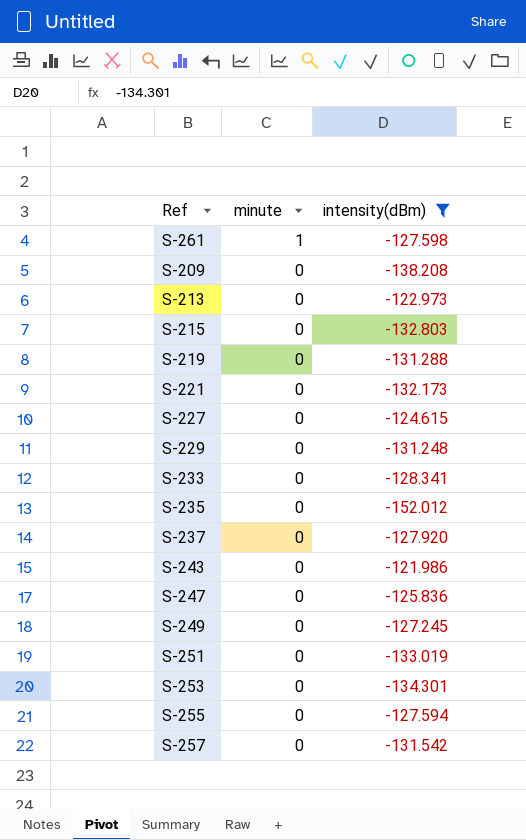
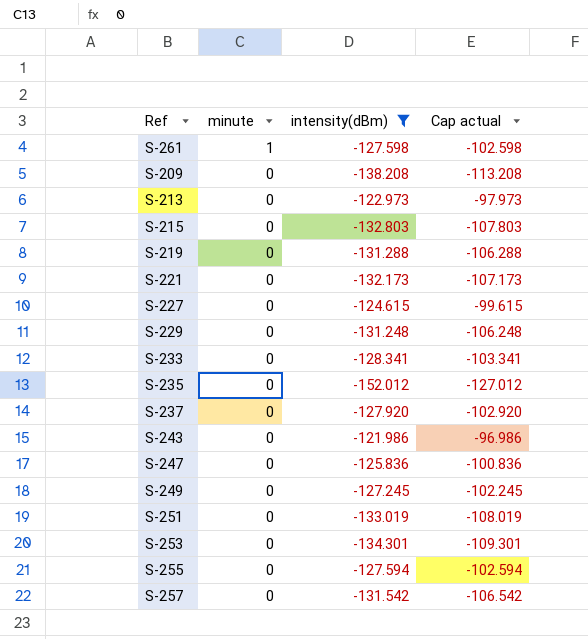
column Cap actual | formula: none -> [intensity(dBm)] + 25

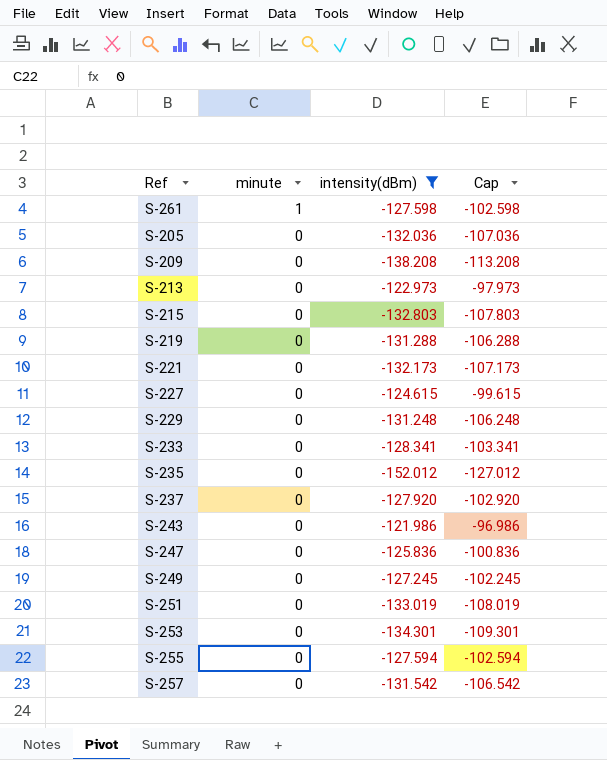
column name: Cap actual -> Cap
row S-205: none -> 0 | -132.036 | -107.036

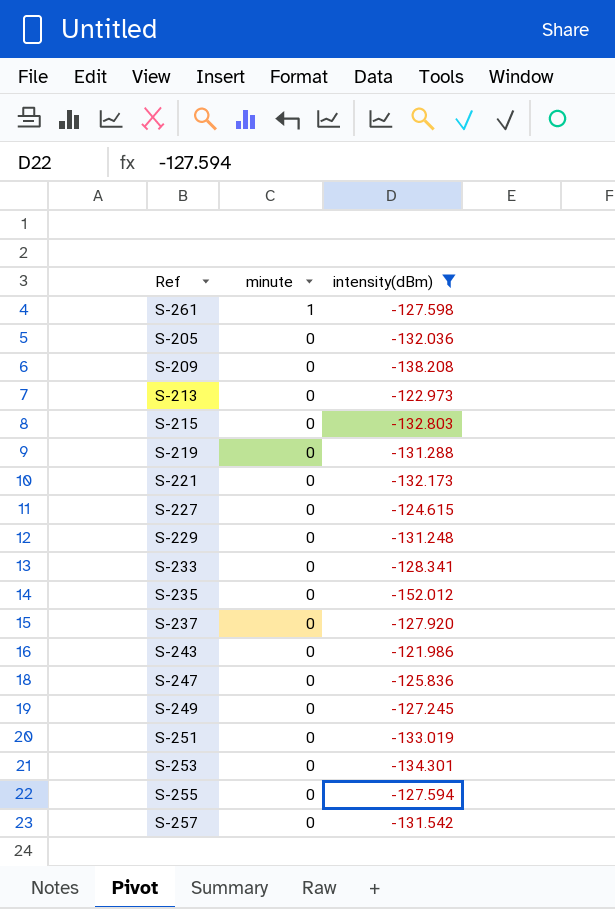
column Cap | formula: [intensity(dBm)] + 25 -> none

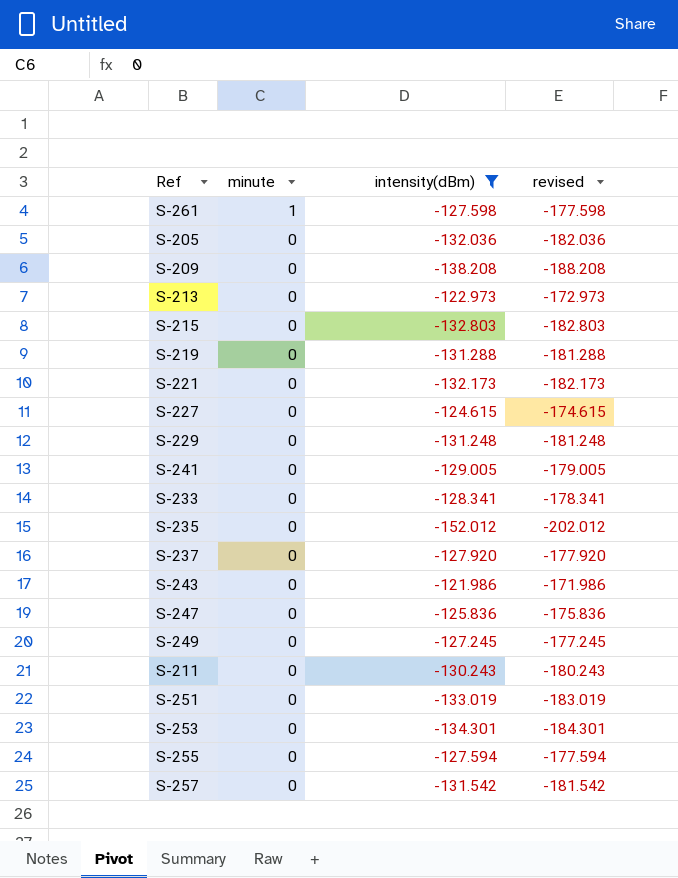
column revised | formula: none -> [intensity(dBm)] - 50
row S-241: none -> 0 | -129.005 | -179.005
row S-211: none -> 0 | -130.243 | -180.243

